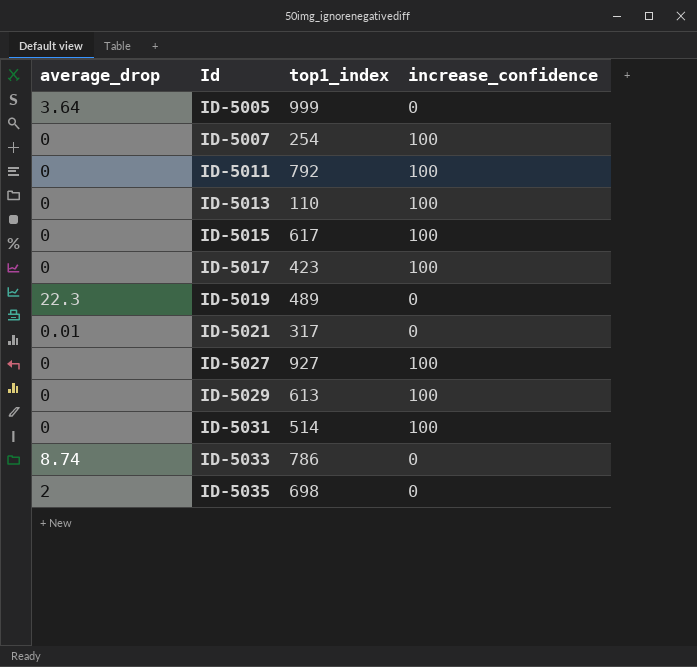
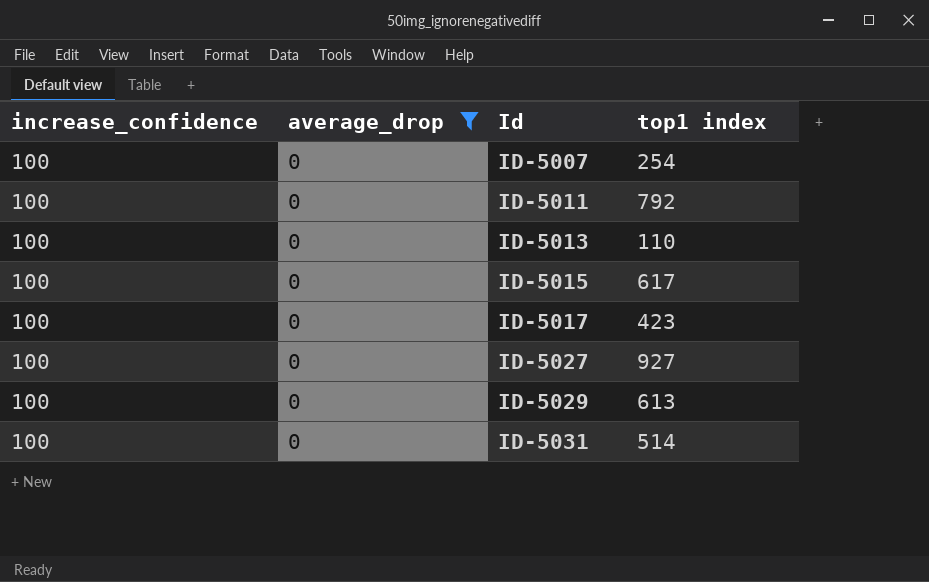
filter: none -> average_drop = 0
column increase_confidence | position: 4 -> 1
column name: top1_index -> top1 index

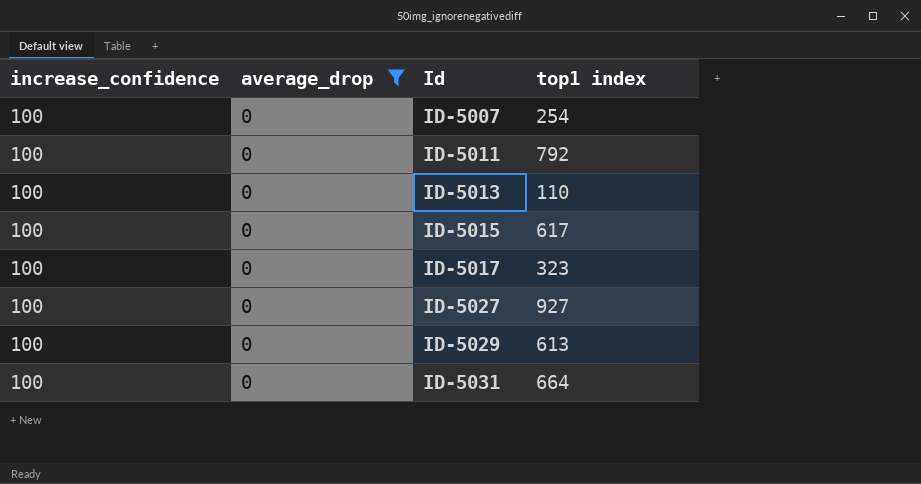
ID-5017 | top1 index: 423 -> 323
ID-5031 | top1 index: 514 -> 664

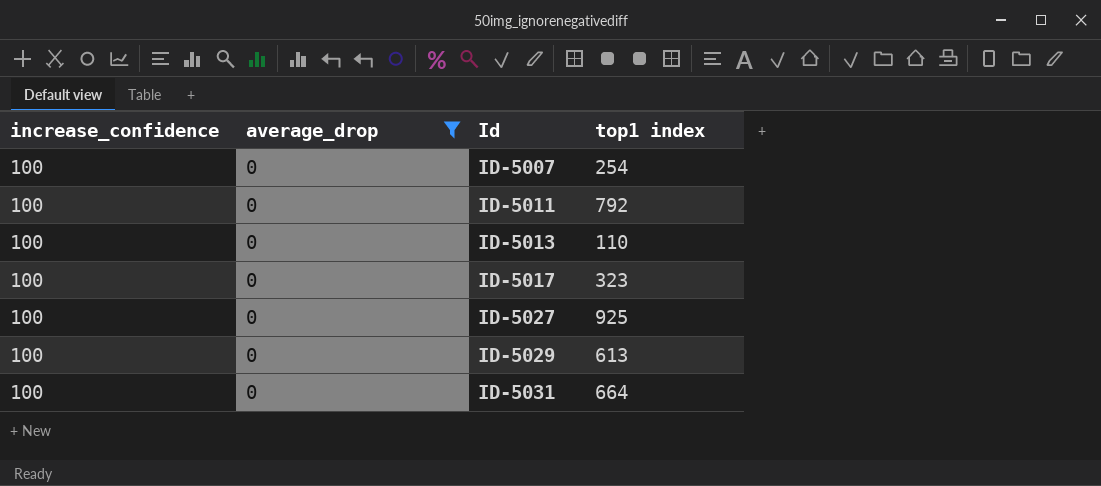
row ID-5015: 100 | 0 | 617 -> none
ID-5027 | top1 index: 927 -> 925

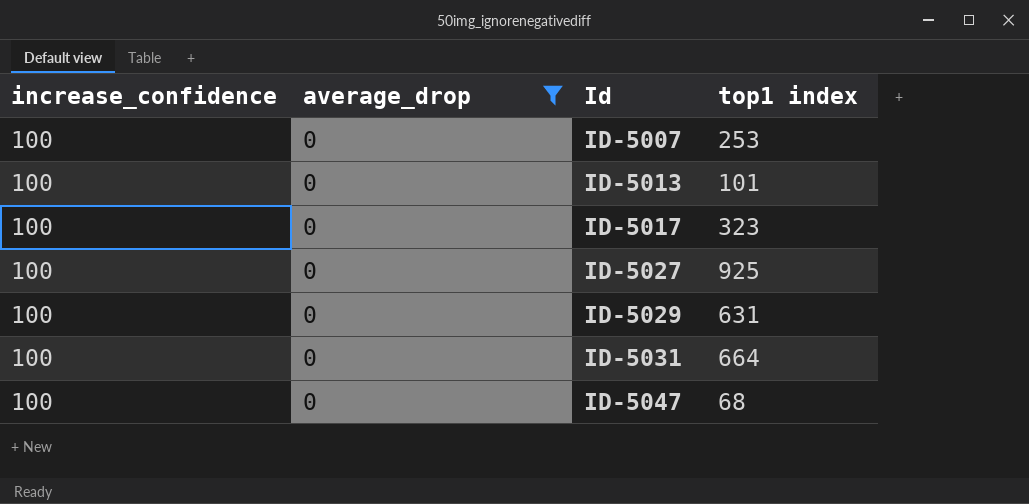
row ID-5011: 100 | 0 | 792 -> none
ID-5007 | top1 index: 254 -> 253
ID-5013 | top1 index: 110 -> 101
ID-5029 | top1 index: 613 -> 631
row ID-5047: none -> 100 | 0 | 68

